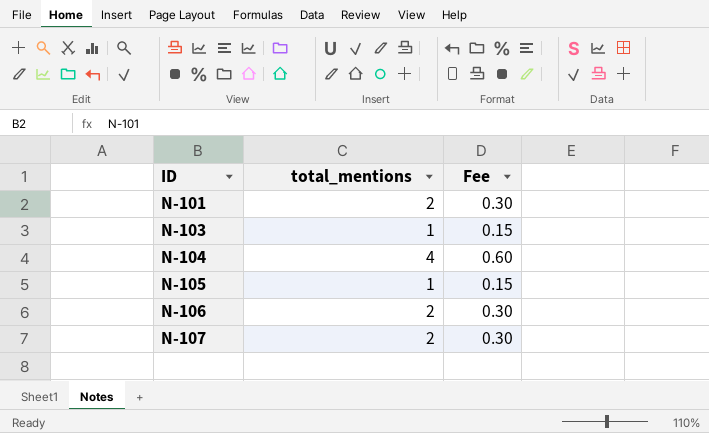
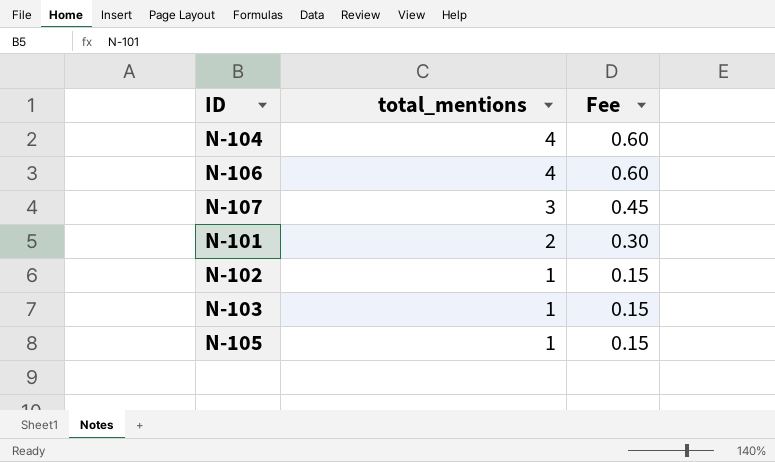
row order: ID ascending -> total_mentions descending
N-106 | total_mentions: 2 -> 4
N-106 | Fee: 0.30 -> 0.60
N-107 | total_mentions: 2 -> 3
N-107 | Fee: 0.30 -> 0.45
row N-102: none -> 1 | 0.15

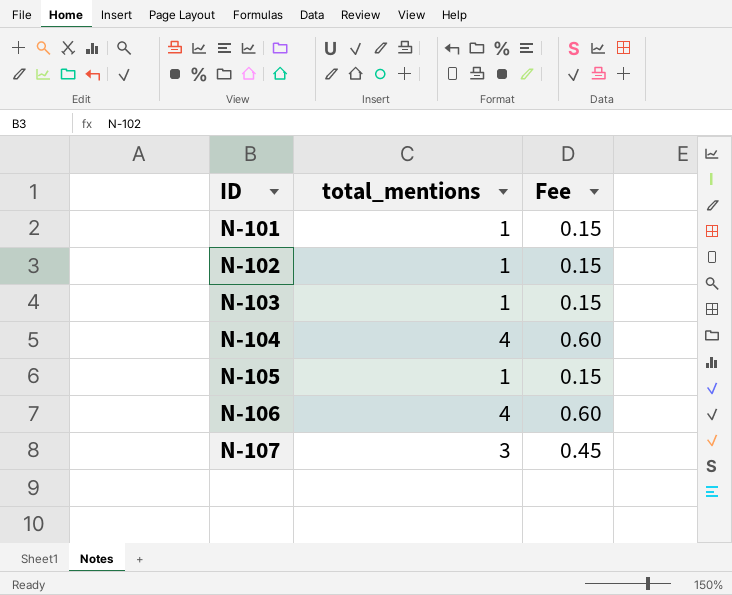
row order: total_mentions descending -> ID ascending
N-101 | total_mentions: 2 -> 1
N-101 | Fee: 0.30 -> 0.15

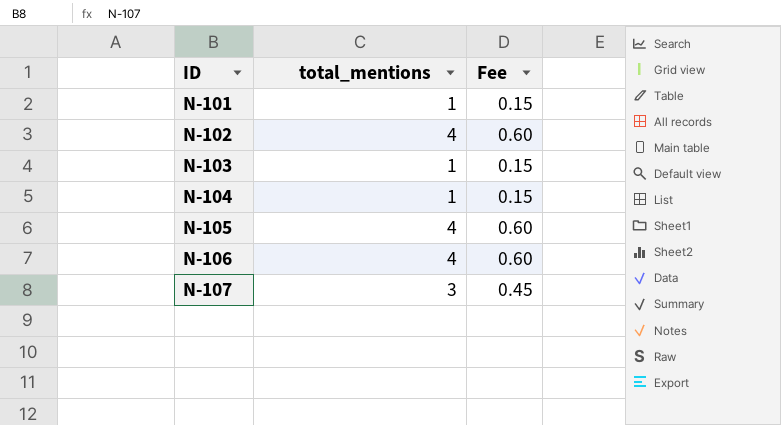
N-102 | total_mentions: 1 -> 4
N-102 | Fee: 0.15 -> 0.60
N-104 | total_mentions: 4 -> 1
N-104 | Fee: 0.60 -> 0.15
N-105 | total_mentions: 1 -> 4
N-105 | Fee: 0.15 -> 0.60

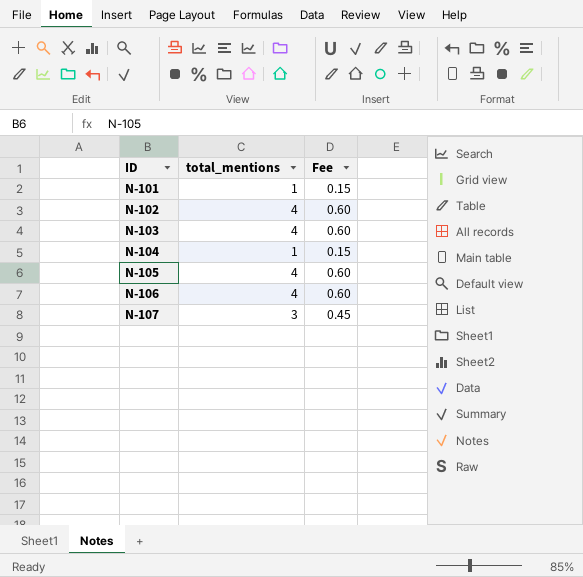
N-103 | total_mentions: 1 -> 4
N-103 | Fee: 0.15 -> 0.60

